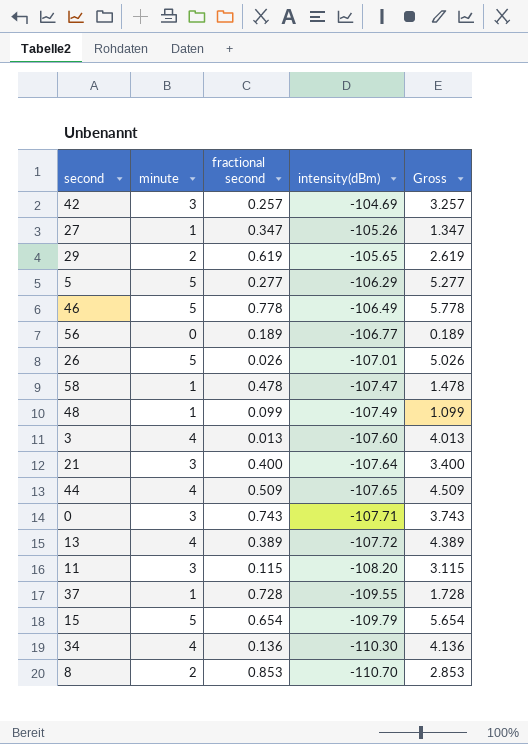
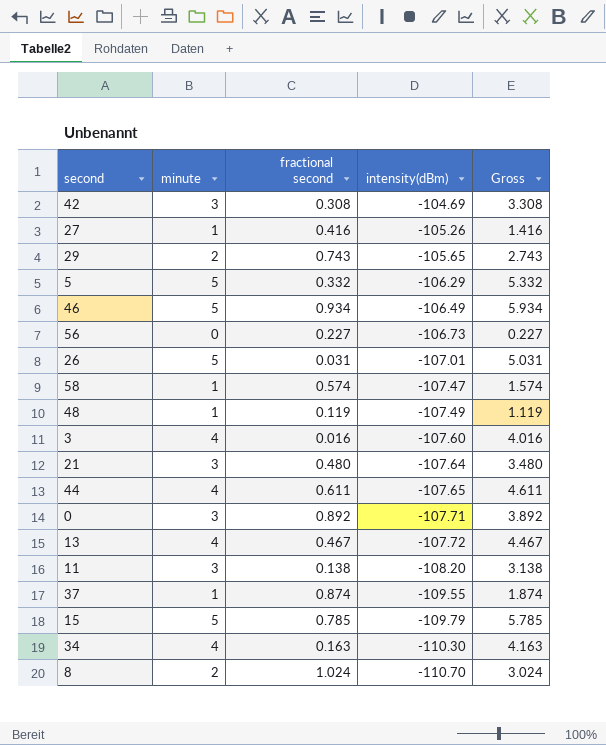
42 | fractional second: 0.257 -> 0.308
42 | Gross: 3.257 -> 3.308
27 | fractional second: 0.347 -> 0.416
27 | Gross: 1.347 -> 1.416
29 | fractional second: 0.619 -> 0.743
29 | Gross: 2.619 -> 2.743
5 | fractional second: 0.277 -> 0.332
5 | Gross: 5.277 -> 5.332
46 | fractional second: 0.778 -> 0.934
46 | Gross: 5.778 -> 5.934
56 | fractional second: 0.189 -> 0.227
56 | intensity(dBm): -106.77 -> -106.73
56 | Gross: 0.189 -> 0.227
26 | fractional second: 0.026 -> 0.031
26 | Gross: 5.026 -> 5.031
58 | fractional second: 0.478 -> 0.574
58 | Gross: 1.478 -> 1.574
48 | fractional second: 0.099 -> 0.119
48 | Gross: 1.099 -> 1.119
3 | fractional second: 0.013 -> 0.016
3 | Gross: 4.013 -> 4.016
21 | fractional second: 0.400 -> 0.480
21 | Gross: 3.400 -> 3.480
44 | fractional second: 0.509 -> 0.611
44 | Gross: 4.509 -> 4.611
0 | fractional second: 0.743 -> 0.892
0 | Gross: 3.743 -> 3.892
13 | fractional second: 0.389 -> 0.467
13 | Gross: 4.389 -> 4.467
11 | fractional second: 0.115 -> 0.138
11 | Gross: 3.115 -> 3.138
37 | fractional second: 0.728 -> 0.874
37 | Gross: 1.728 -> 1.874
15 | fractional second: 0.654 -> 0.785
15 | Gross: 5.654 -> 5.785
34 | fractional second: 0.136 -> 0.163
34 | Gross: 4.136 -> 4.163
8 | fractional second: 0.853 -> 1.024
8 | Gross: 2.853 -> 3.024

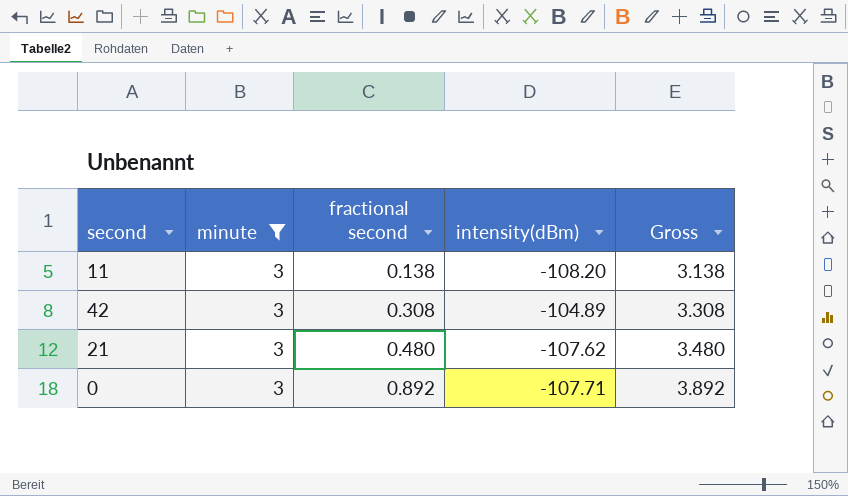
filter: none -> minute = 3
row order: intensity(dBm) descending -> fractional second ascending
42 | intensity(dBm): -104.69 -> -104.89
21 | intensity(dBm): -107.64 -> -107.62

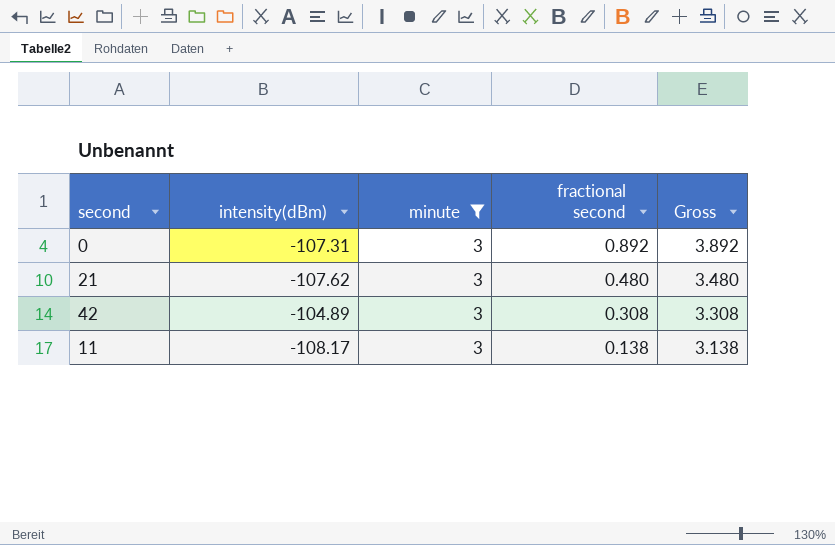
row order: fractional second ascending -> fractional second descending
column intensity(dBm) | position: 4 -> 2
0 | intensity(dBm): -107.71 -> -107.31
11 | intensity(dBm): -108.20 -> -108.17

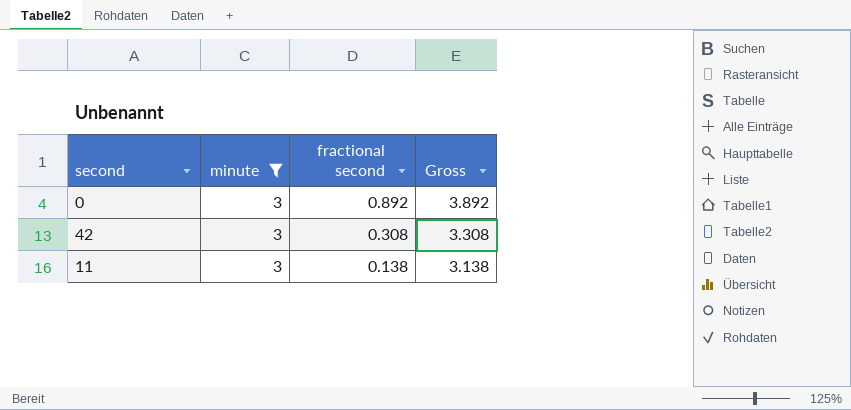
column intensity(dBm) | position: 2 -> none
row 21: -107.62 | 3 | 0.480 | 3.480 -> none

